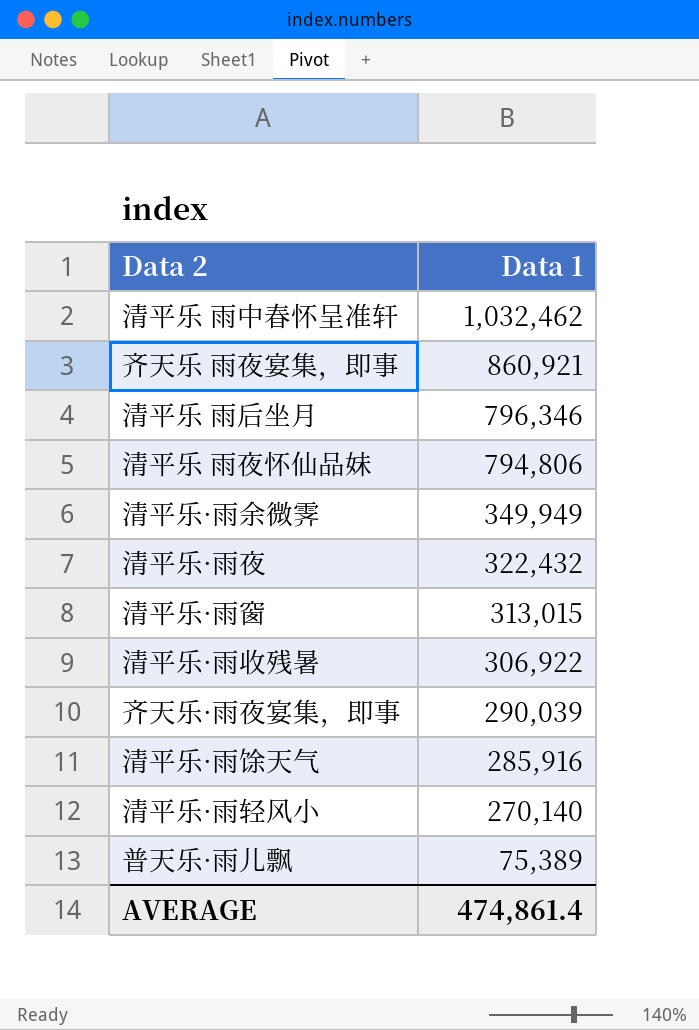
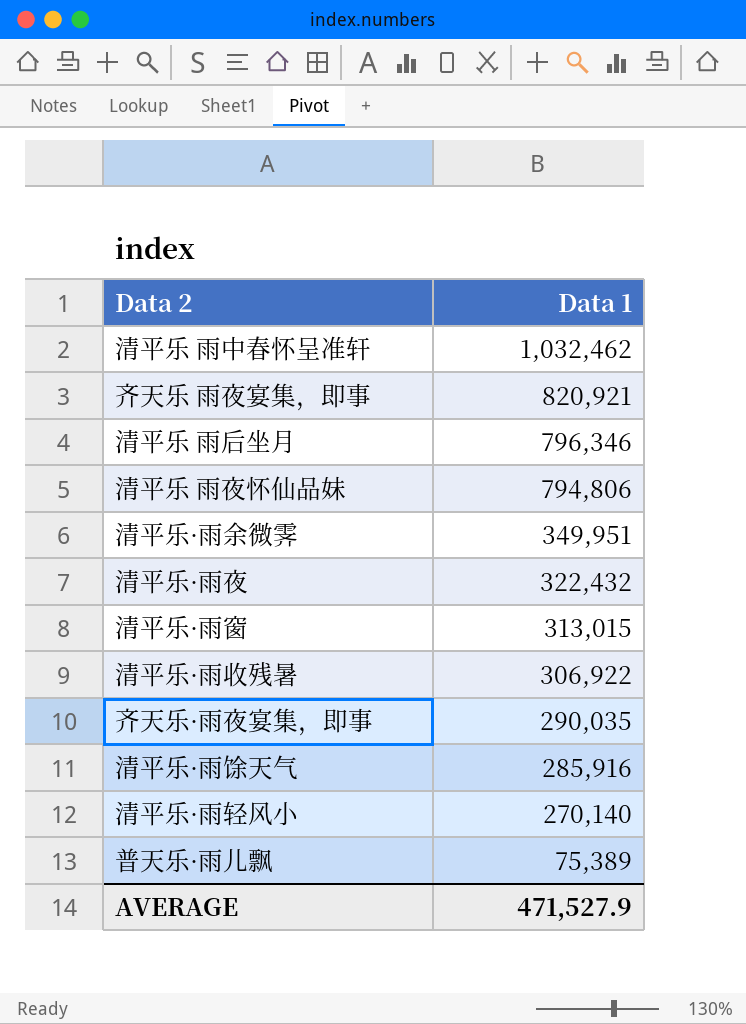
齐天乐 雨夜宴集，即事 | Data 1: 860,921 -> 820,921
清平乐·雨余微霁 | Data 1: 349,949 -> 349,951
齐天乐·雨夜宴集，即事 | Data 1: 290,039 -> 290,035
AVERAGE | Data 1: 474,861.4 -> 471,527.9

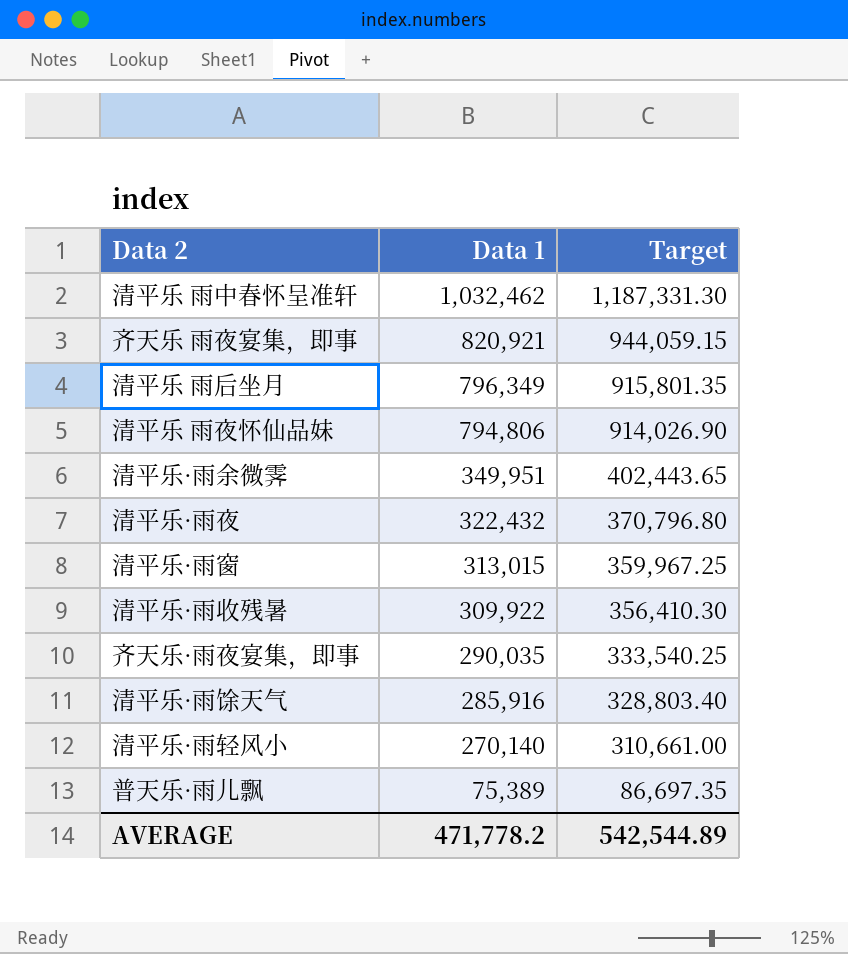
column Target | formula: none -> [Data 1] * 1.15
清平乐 雨后坐月 | Data 1: 796,346 -> 796,349
清平乐·雨收残暑 | Data 1: 306,922 -> 309,922
AVERAGE | Data 1: 471,527.9 -> 471,778.2

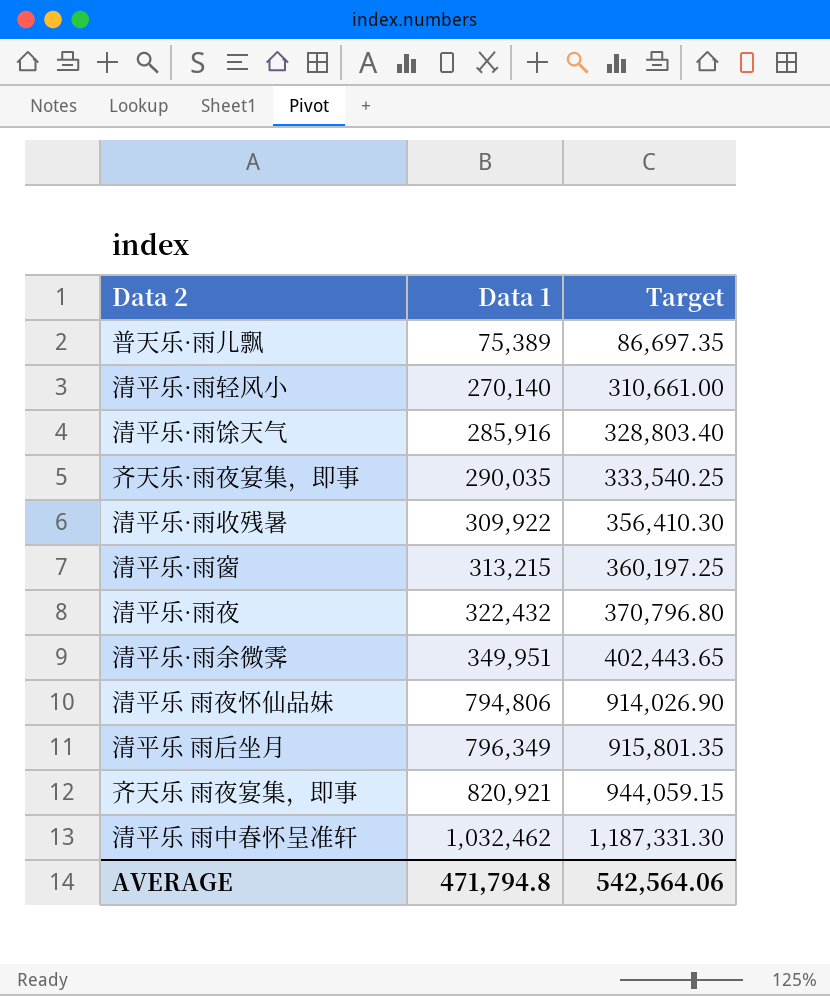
row order: Data 1 descending -> Data 1 ascending
清平乐·雨窗 | Data 1: 313,015 -> 313,215
清平乐·雨窗 | Target: 359,967.25 -> 360,197.25
AVERAGE | Data 1: 471,778.2 -> 471,794.8
AVERAGE | Target: 542,544.89 -> 542,564.06

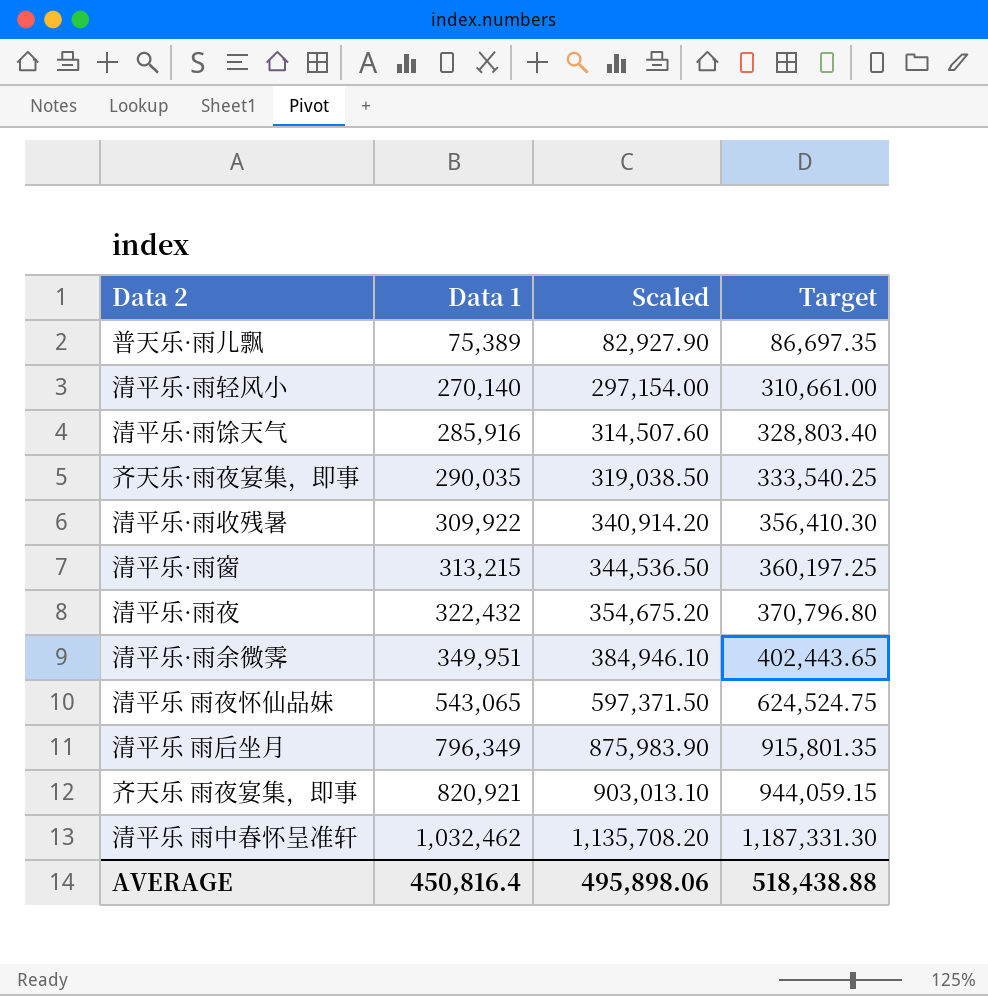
column Scaled | formula: none -> [Data 1] * 1.1
清平乐 雨夜怀仙品妹 | Data 1: 794,806 -> 543,065
清平乐 雨夜怀仙品妹 | Target: 914,026.90 -> 624,524.75
AVERAGE | Data 1: 471,794.8 -> 450,816.4
AVERAGE | Target: 542,564.06 -> 518,438.88

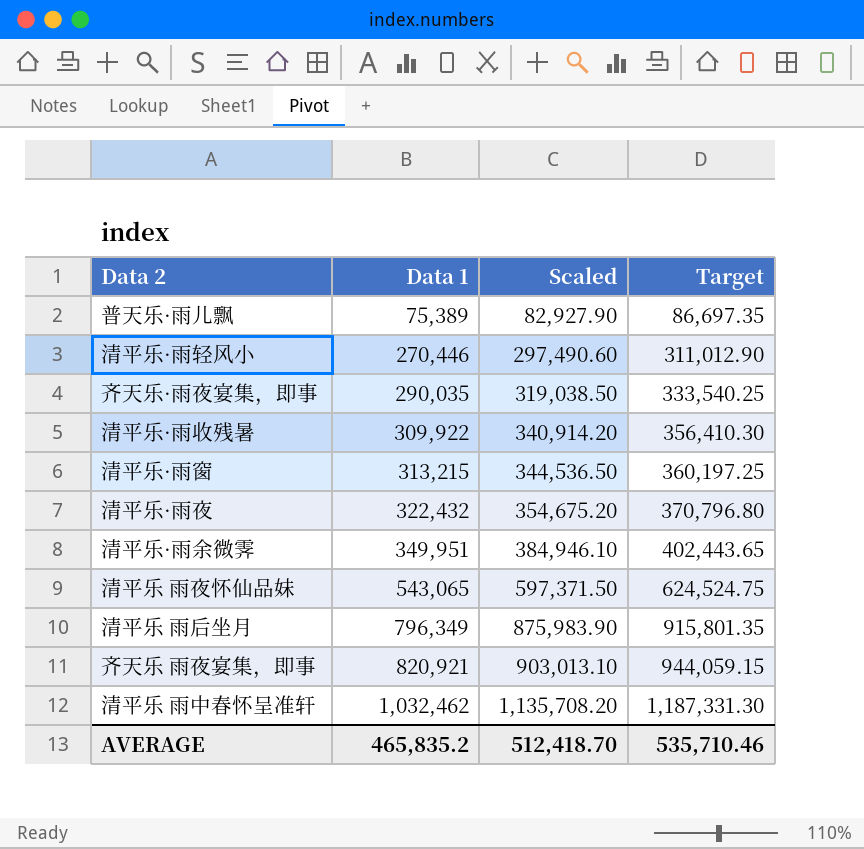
row 清平乐·雨馀天气: 285,916 | 314,507.60 | 328,803.40 -> none
清平乐·雨轻风小 | Data 1: 270,140 -> 270,446
清平乐·雨轻风小 | Scaled: 297,154.00 -> 297,490.60
清平乐·雨轻风小 | Target: 310,661.00 -> 311,012.90
AVERAGE | Data 1: 450,816.4 -> 465,835.2
AVERAGE | Scaled: 495,898.06 -> 512,418.70
AVERAGE | Target: 518,438.88 -> 535,710.46

